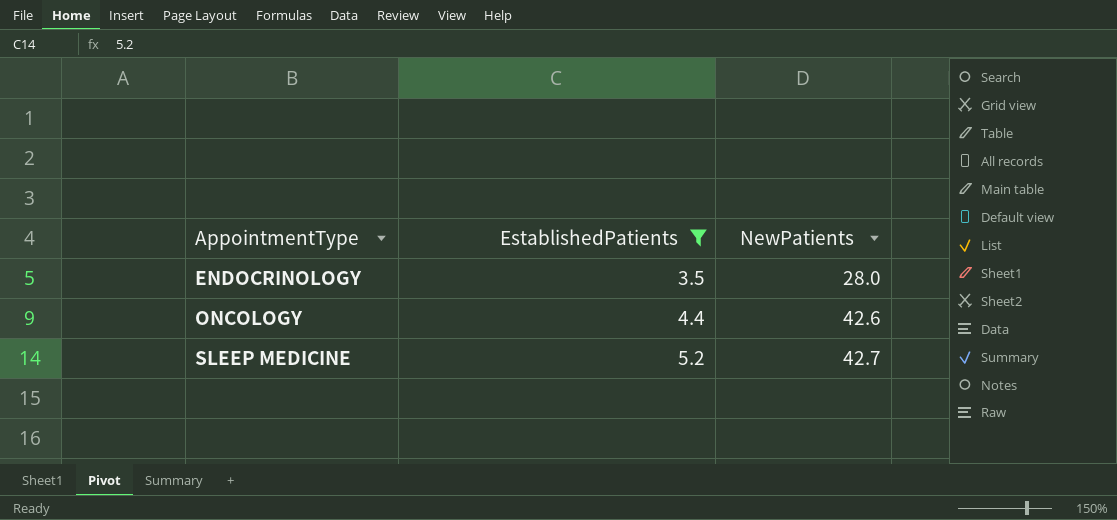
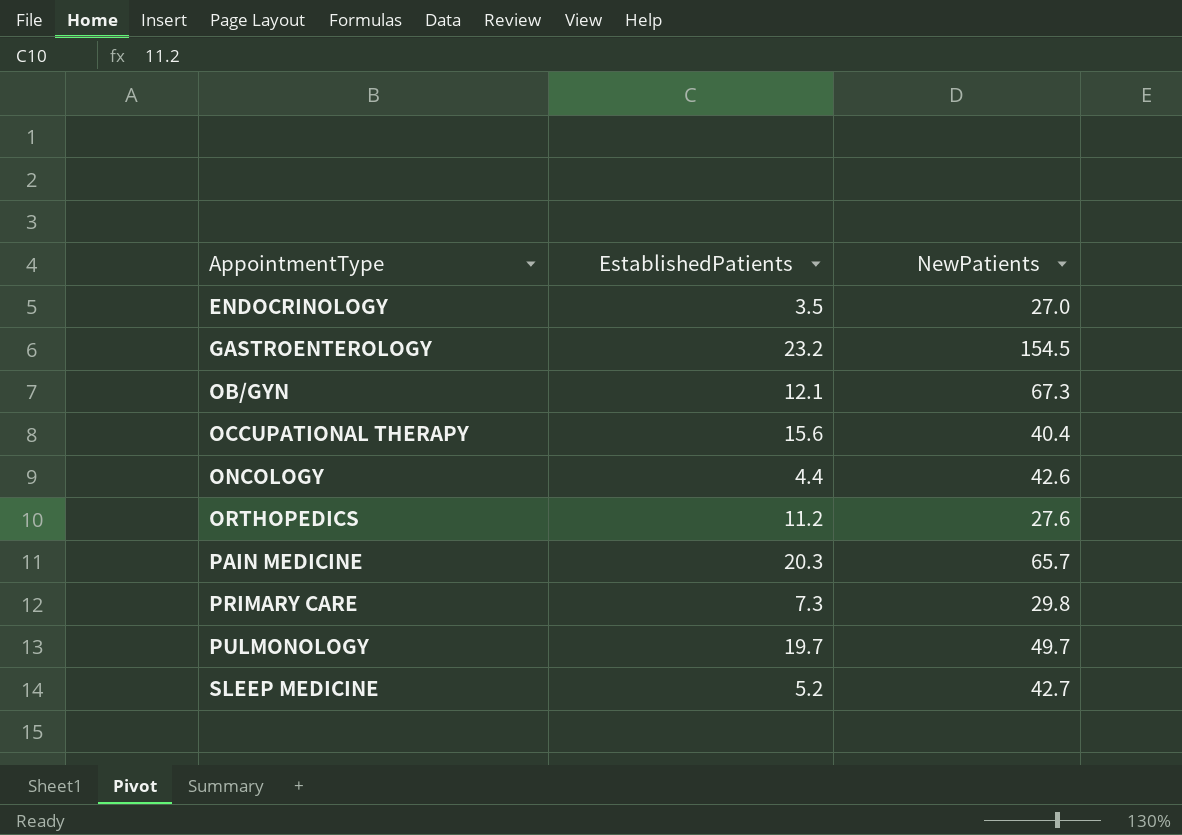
filter: EstablishedPatients <= 5.2 -> none
ENDOCRINOLOGY | NewPatients: 28.0 -> 27.0

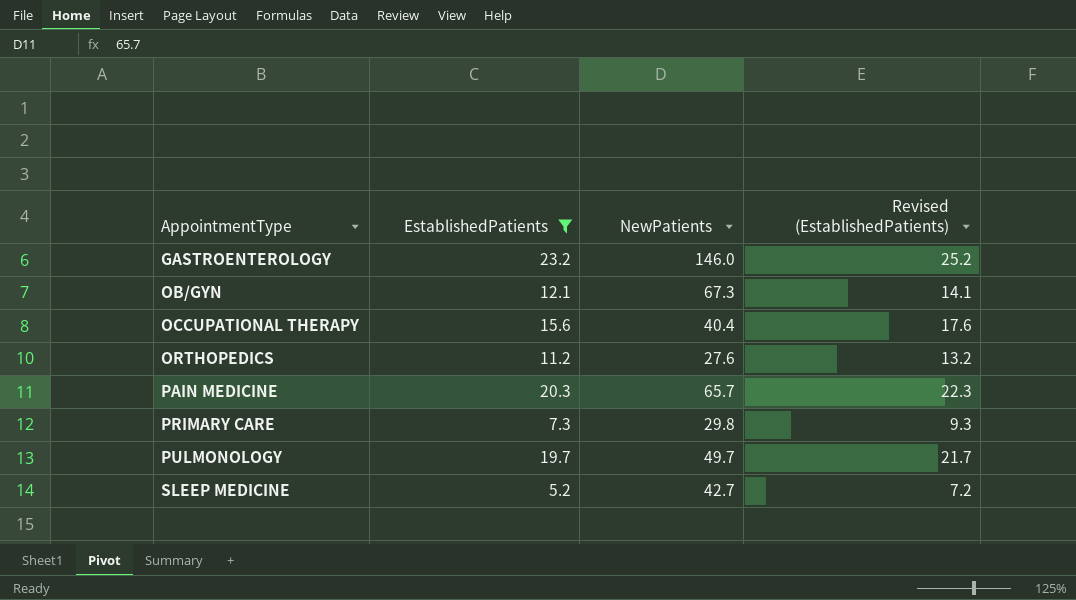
filter: none -> EstablishedPatients >= 5.2
column Revised (EstablishedPatients) | formula: none -> [EstablishedPatients] + 2
GASTROENTEROLOGY | NewPatients: 154.5 -> 146.0

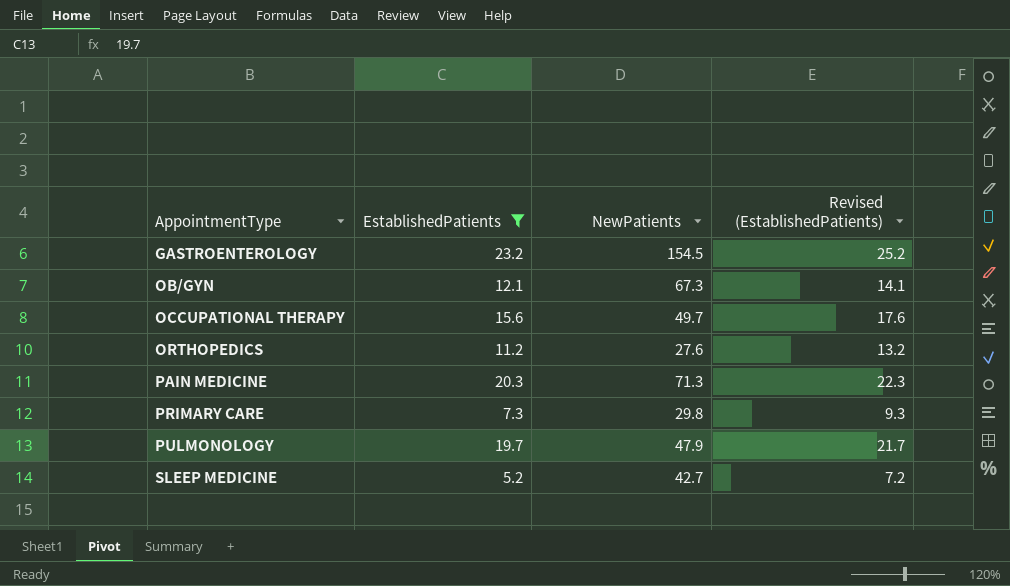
GASTROENTEROLOGY | NewPatients: 146.0 -> 154.5
OCCUPATIONAL THERAPY | NewPatients: 40.4 -> 49.7
PAIN MEDICINE | NewPatients: 65.7 -> 71.3
PULMONOLOGY | NewPatients: 49.7 -> 47.9

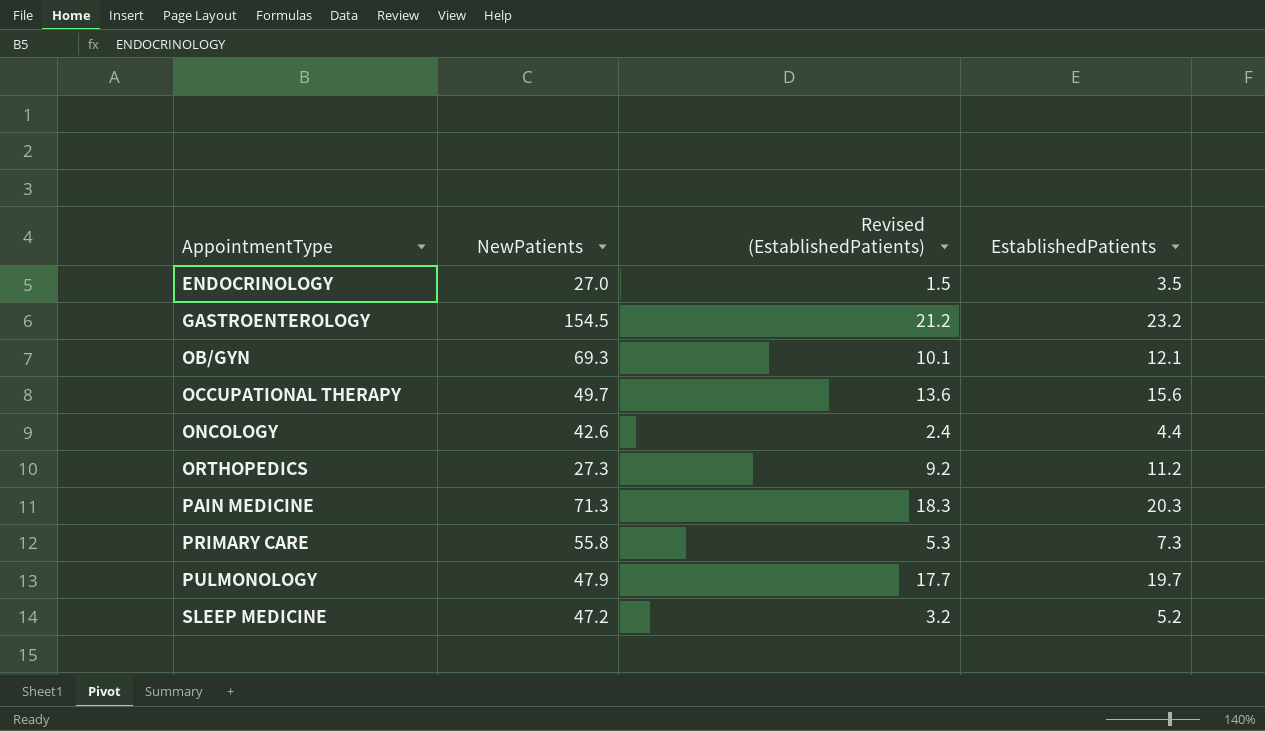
filter: EstablishedPatients >= 5.2 -> none
column Revised (EstablishedPatients) | formula: [EstablishedPatients] + 2 -> [EstablishedPatients] - 2
column EstablishedPatients | position: 2 -> 4
OB/GYN | NewPatients: 67.3 -> 69.3
ORTHOPEDICS | NewPatients: 27.6 -> 27.3
PRIMARY CARE | NewPatients: 29.8 -> 55.8
SLEEP MEDICINE | NewPatients: 42.7 -> 47.2

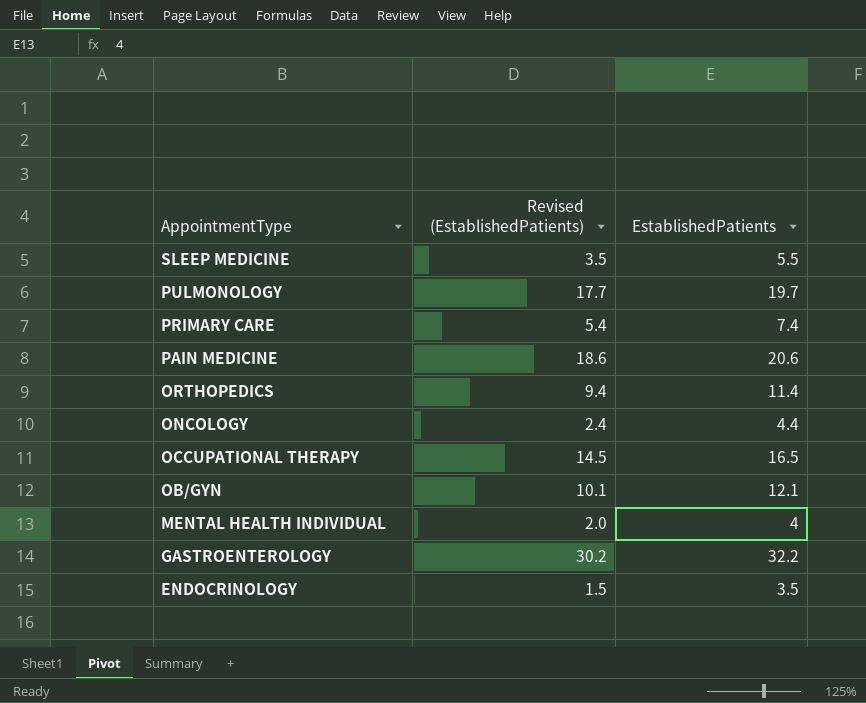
row order: AppointmentType ascending -> AppointmentType descending
column NewPatients | position: 2 -> none
SLEEP MEDICINE | Revised (EstablishedPatients): 3.2 -> 3.5
SLEEP MEDICINE | EstablishedPatients: 5.2 -> 5.5
PRIMARY CARE | Revised (EstablishedPatients): 5.3 -> 5.4
PRIMARY CARE | EstablishedPatients: 7.3 -> 7.4
PAIN MEDICINE | Revised (EstablishedPatients): 18.3 -> 18.6
PAIN MEDICINE | EstablishedPatients: 20.3 -> 20.6
ORTHOPEDICS | Revised (EstablishedPatients): 9.2 -> 9.4
ORTHOPEDICS | EstablishedPatients: 11.2 -> 11.4
OCCUPATIONAL THERAPY | Revised (EstablishedPatients): 13.6 -> 14.5
OCCUPATIONAL THERAPY | EstablishedPatients: 15.6 -> 16.5
row MENTAL HEALTH INDIVIDUAL: none -> 2.0 | 4
GASTROENTEROLOGY | Revised (EstablishedPatients): 21.2 -> 30.2
GASTROENTEROLOGY | EstablishedPatients: 23.2 -> 32.2

